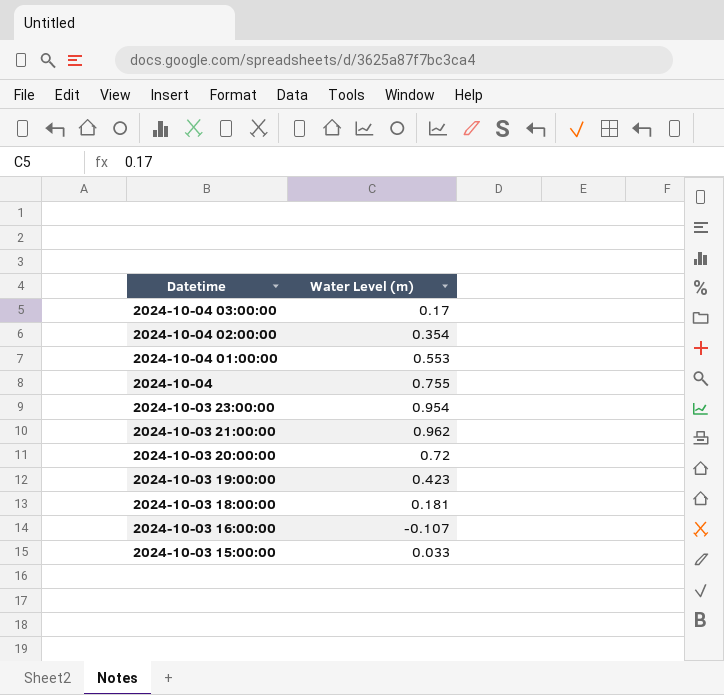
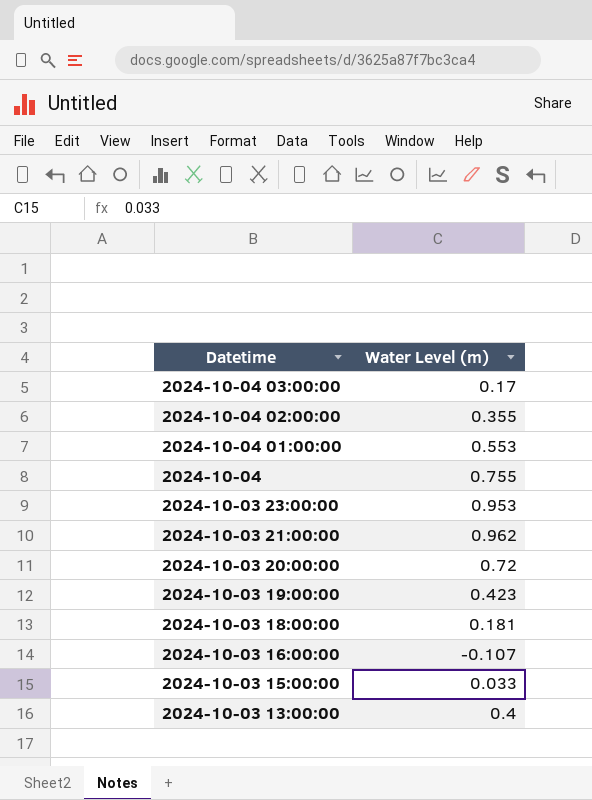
2024-10-04 02:00:00 | Water Level (m): 0.354 -> 0.355
2024-10-03 23:00:00 | Water Level (m): 0.954 -> 0.953
row 2024-10-03 13:00:00: none -> 0.4

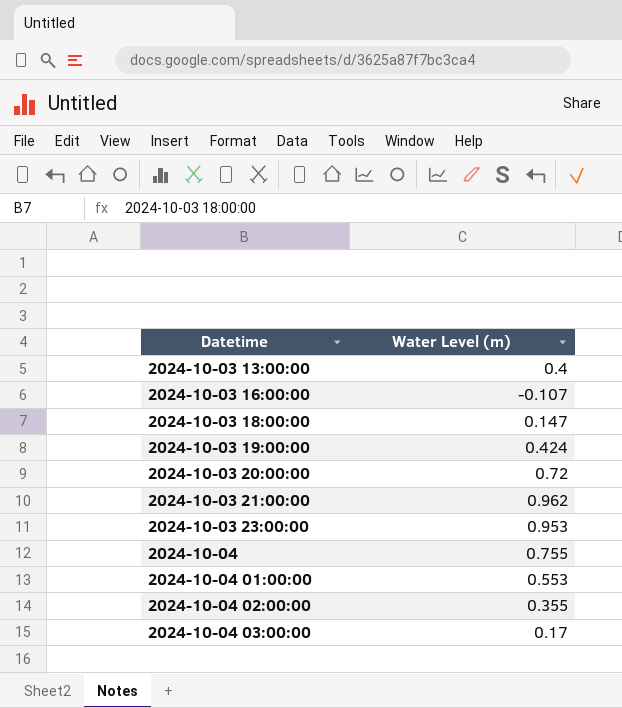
row order: Datetime descending -> Datetime ascending
row 2024-10-03 15:00:00: 0.033 -> none
2024-10-03 18:00:00 | Water Level (m): 0.181 -> 0.147
2024-10-03 19:00:00 | Water Level (m): 0.423 -> 0.424

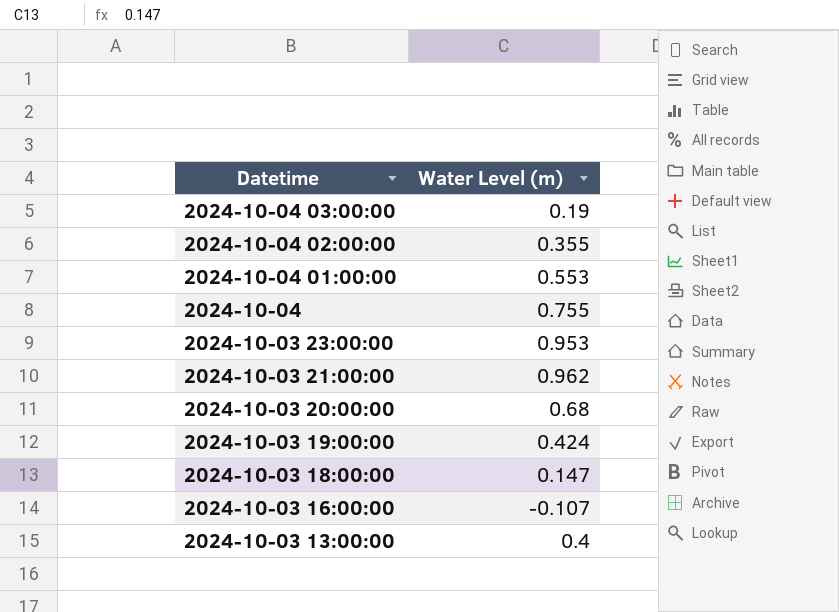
row order: Datetime ascending -> Datetime descending
2024-10-04 03:00:00 | Water Level (m): 0.17 -> 0.19
2024-10-03 20:00:00 | Water Level (m): 0.72 -> 0.68

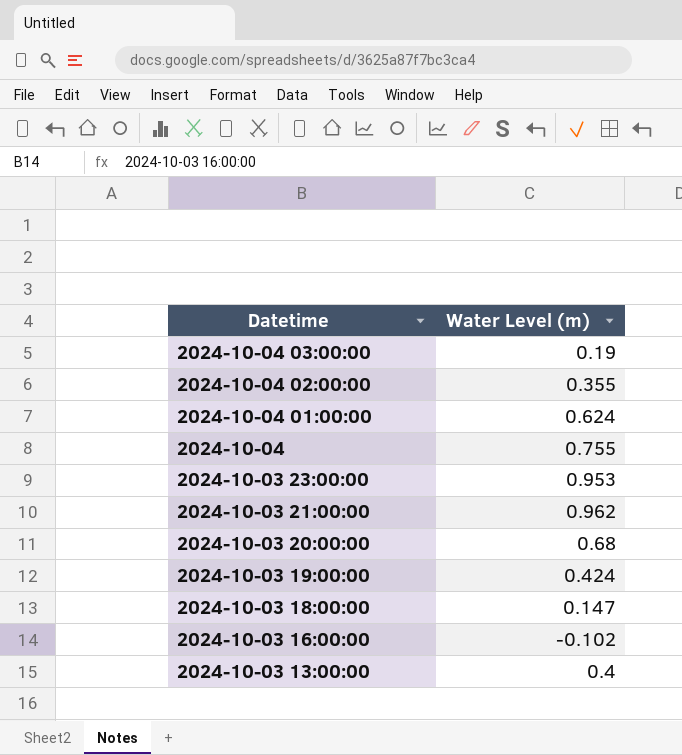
2024-10-04 01:00:00 | Water Level (m): 0.553 -> 0.624
2024-10-03 16:00:00 | Water Level (m): -0.107 -> -0.102

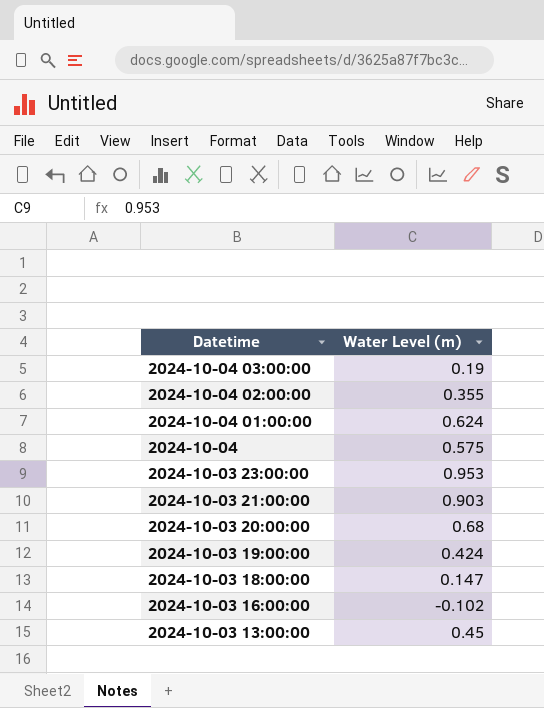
2024-10-04 | Water Level (m): 0.755 -> 0.575
2024-10-03 21:00:00 | Water Level (m): 0.962 -> 0.903
2024-10-03 13:00:00 | Water Level (m): 0.4 -> 0.45

